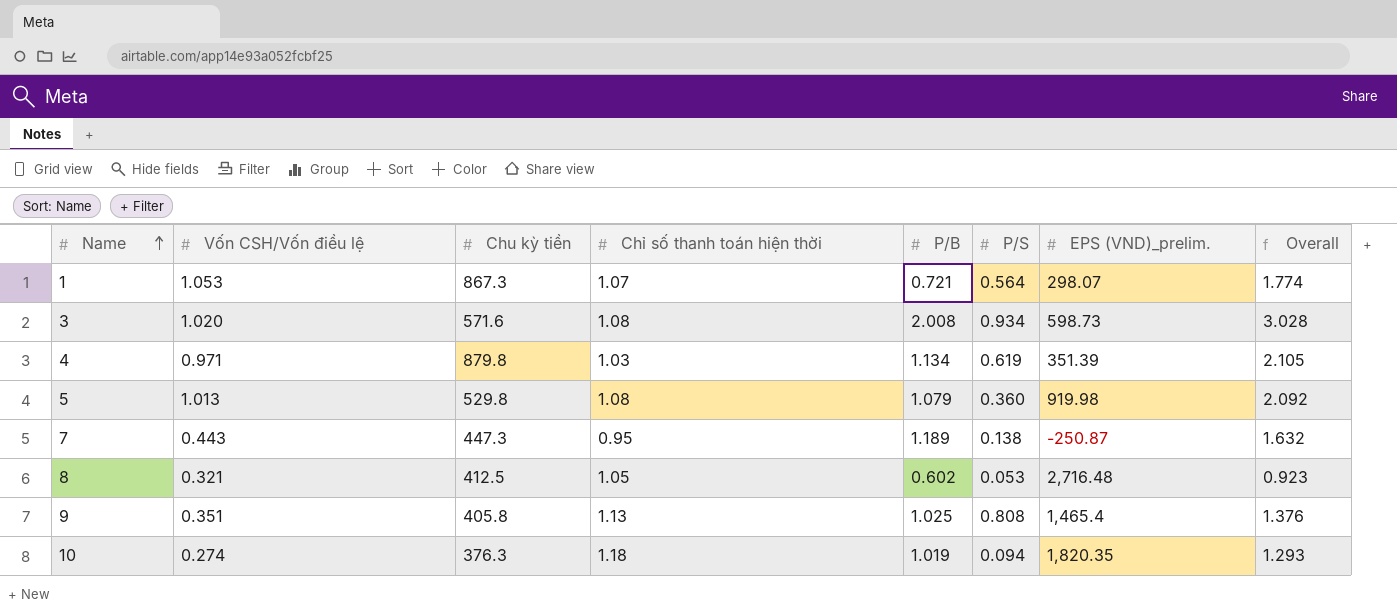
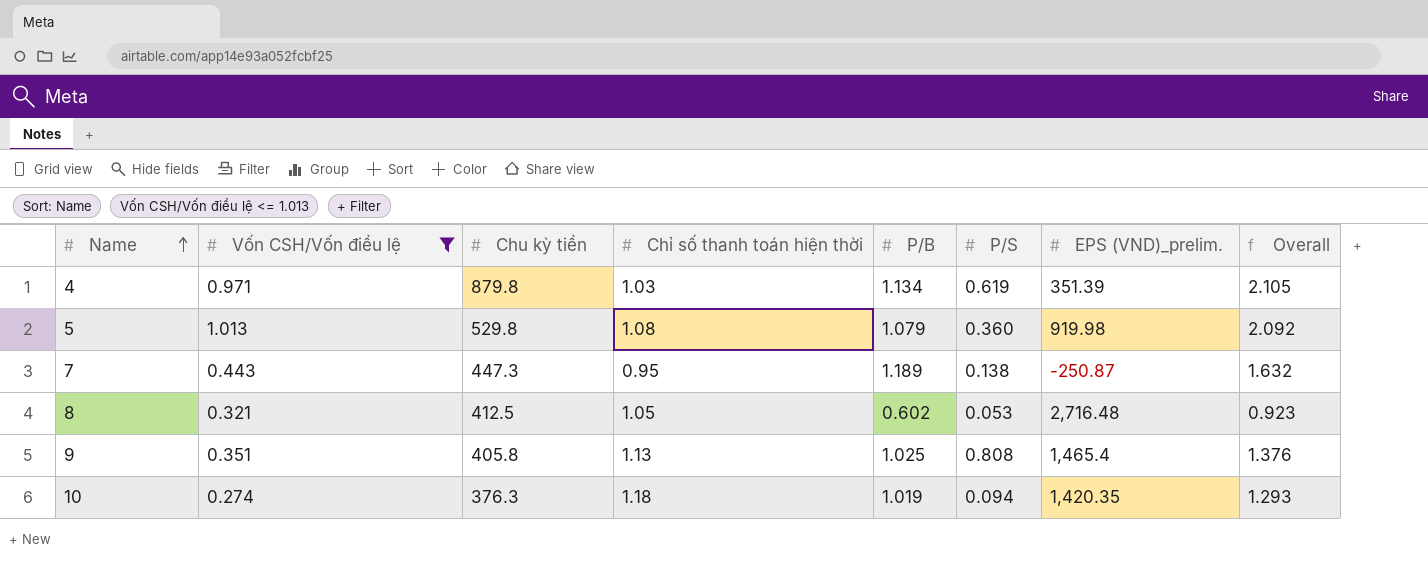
filter: none -> Vốn CSH/Vốn điều lệ <= 1.013
10 | EPS (VND)_prelim.: 1,820.35 -> 1,420.35

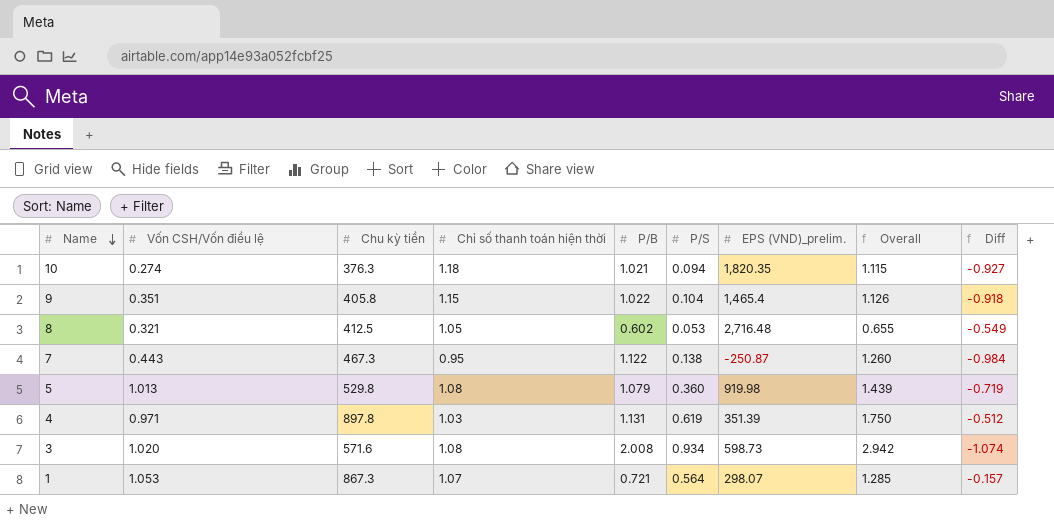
filter: Vốn CSH/Vốn điều lệ <= 1.013 -> none
row order: Name ascending -> Name descending
column Overall | formula: [Vốn CSH/Vốn điều lệ] + [P/B] -> [P/B] + [P/S]
column Diff | formula: none -> [P/S] - [P/B]
10 | P/B: 1.019 -> 1.021
10 | EPS (VND)_prelim.: 1,420.35 -> 1,820.35
9 | Chỉ số thanh toán hiện thời: 1.13 -> 1.15
9 | P/B: 1.025 -> 1.022
9 | P/S: 0.808 -> 0.104
7 | Chu kỳ tiền: 447.3 -> 467.3
7 | P/B: 1.189 -> 1.122
4 | Chu kỳ tiền: 879.8 -> 897.8
4 | P/B: 1.134 -> 1.131

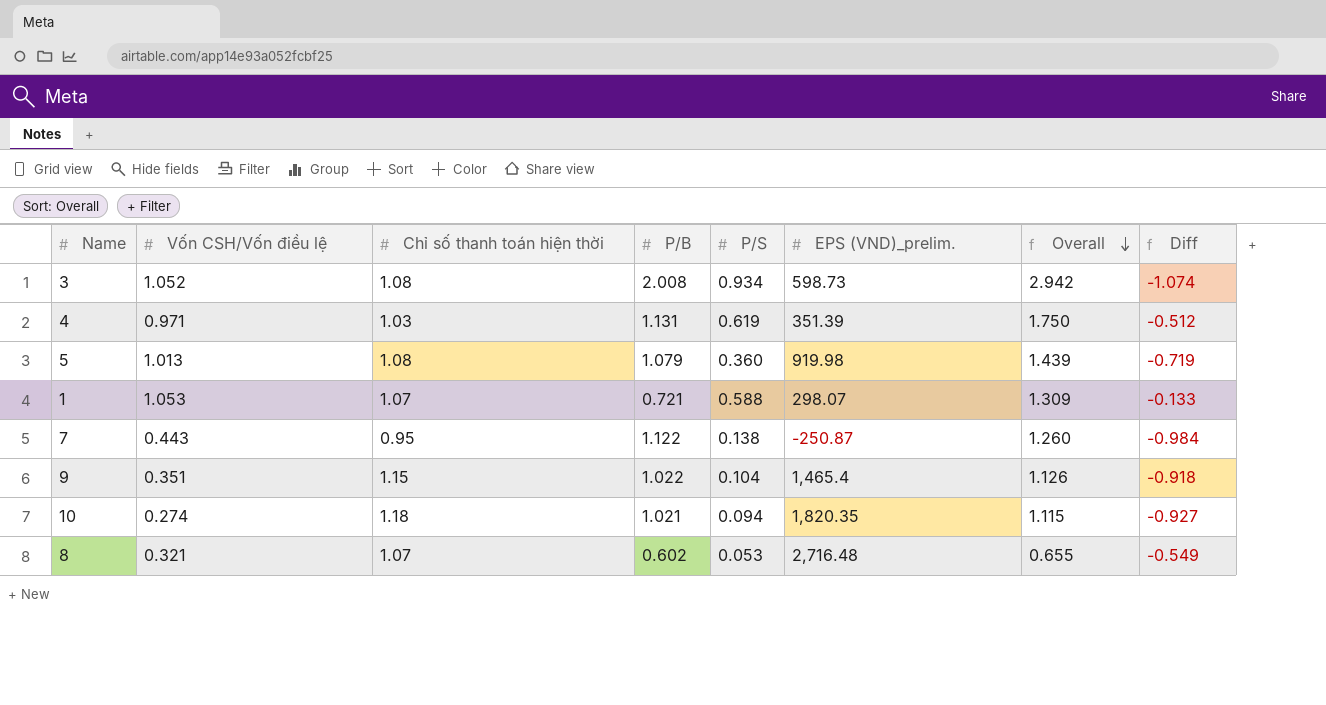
row order: Name descending -> Overall descending
column Chu kỳ tiền | position: 3 -> none
3 | Vốn CSH/Vốn điều lệ: 1.020 -> 1.052
1 | P/S: 0.564 -> 0.588
1 | Overall: 1.285 -> 1.309
1 | Diff: -0.157 -> -0.133
8 | Chỉ số thanh toán hiện thời: 1.05 -> 1.07

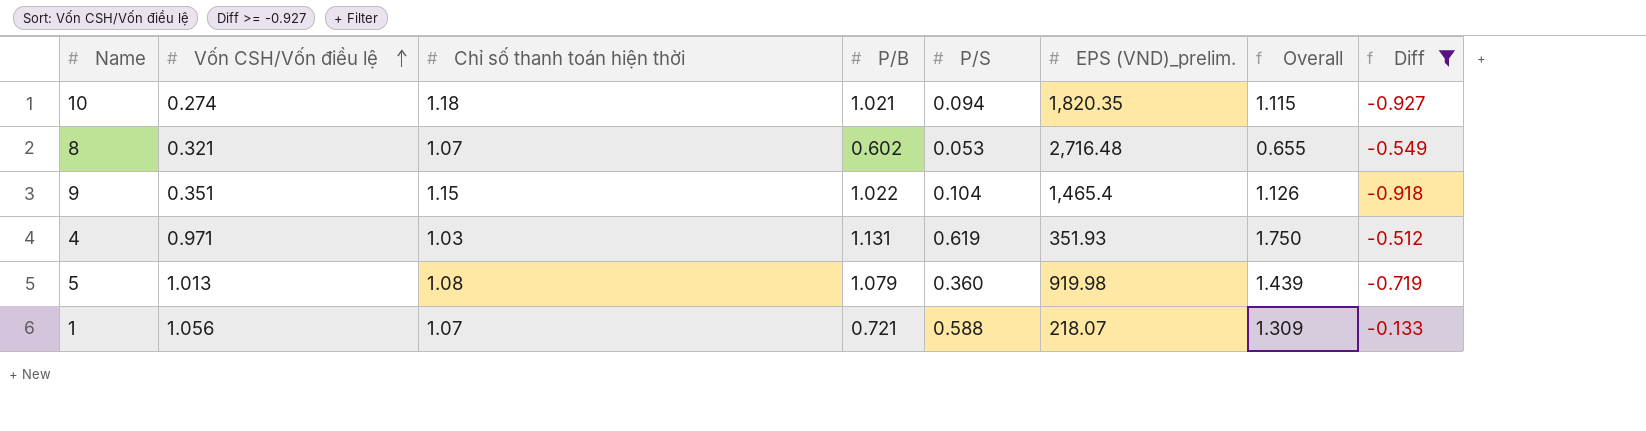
filter: none -> Diff >= -0.927
row order: Overall descending -> Vốn CSH/Vốn điều lệ ascending
4 | EPS (VND)_prelim.: 351.39 -> 351.93
1 | Vốn CSH/Vốn điều lệ: 1.053 -> 1.056
1 | EPS (VND)_prelim.: 298.07 -> 218.07

